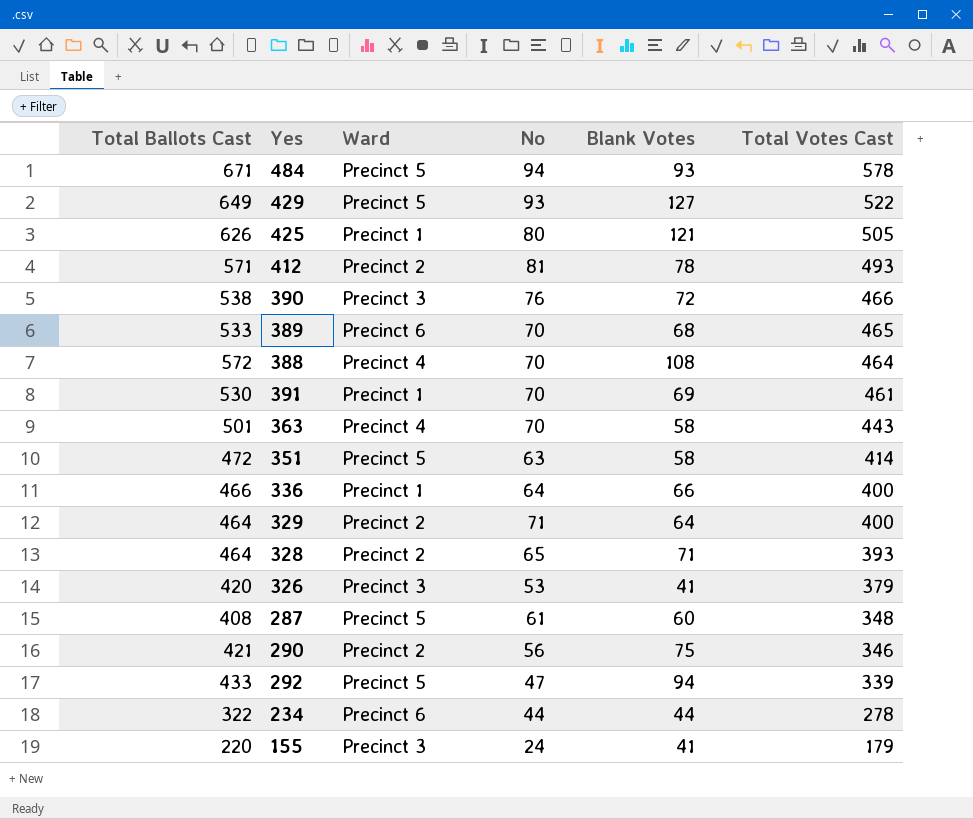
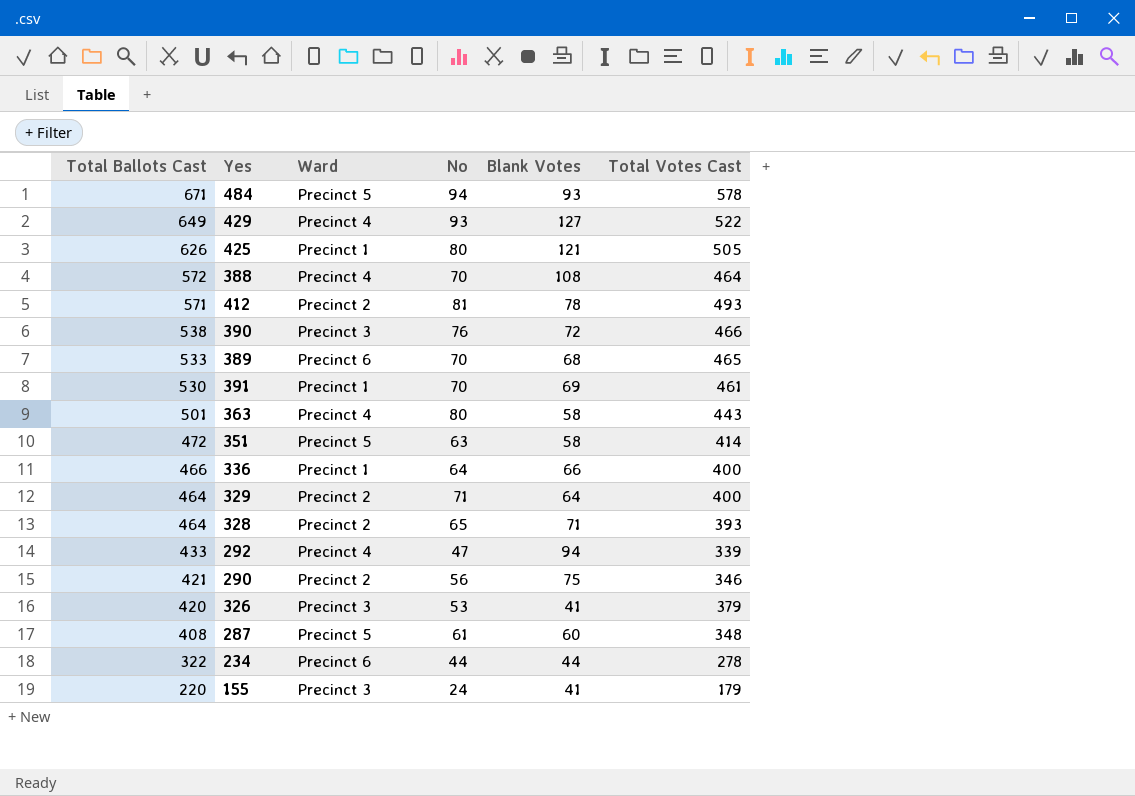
row order: Total Votes Cast descending -> Total Ballots Cast descending
429 | Ward: Precinct 5 -> Precinct 4
363 | No: 70 -> 80
292 | Ward: Precinct 5 -> Precinct 4

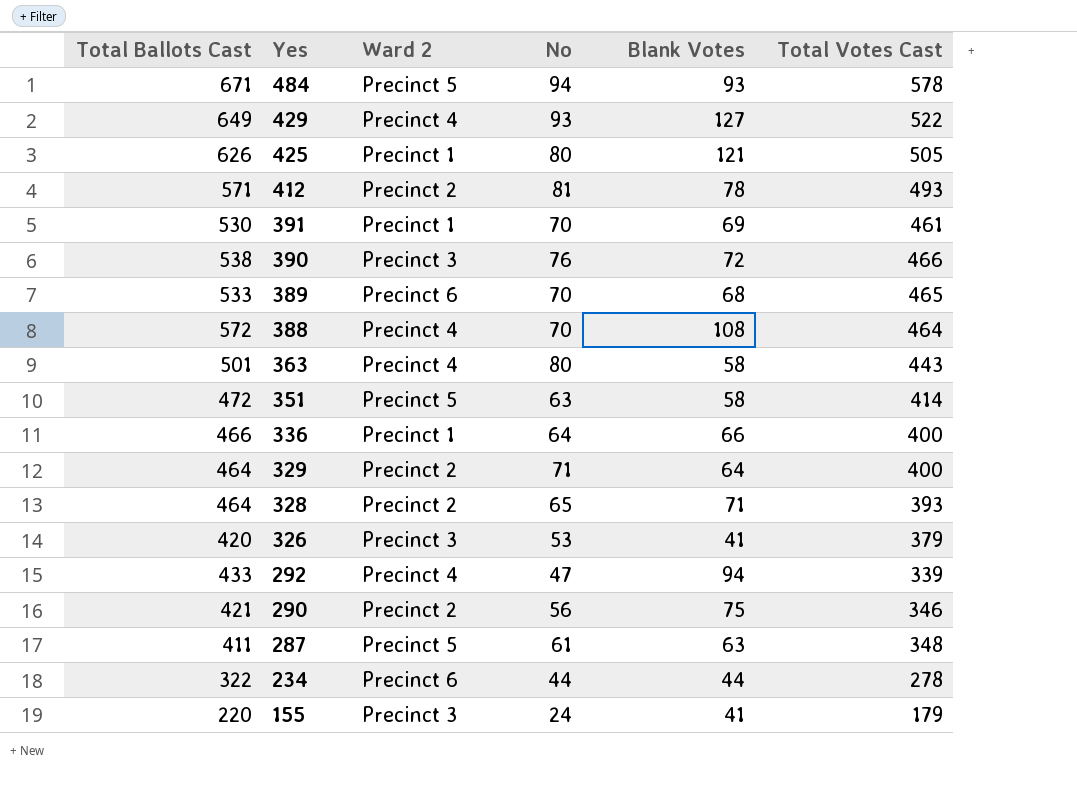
row order: Total Ballots Cast descending -> Yes descending
column name: Ward -> Ward 2
287 | Total Ballots Cast: 408 -> 411
287 | Blank Votes: 60 -> 63

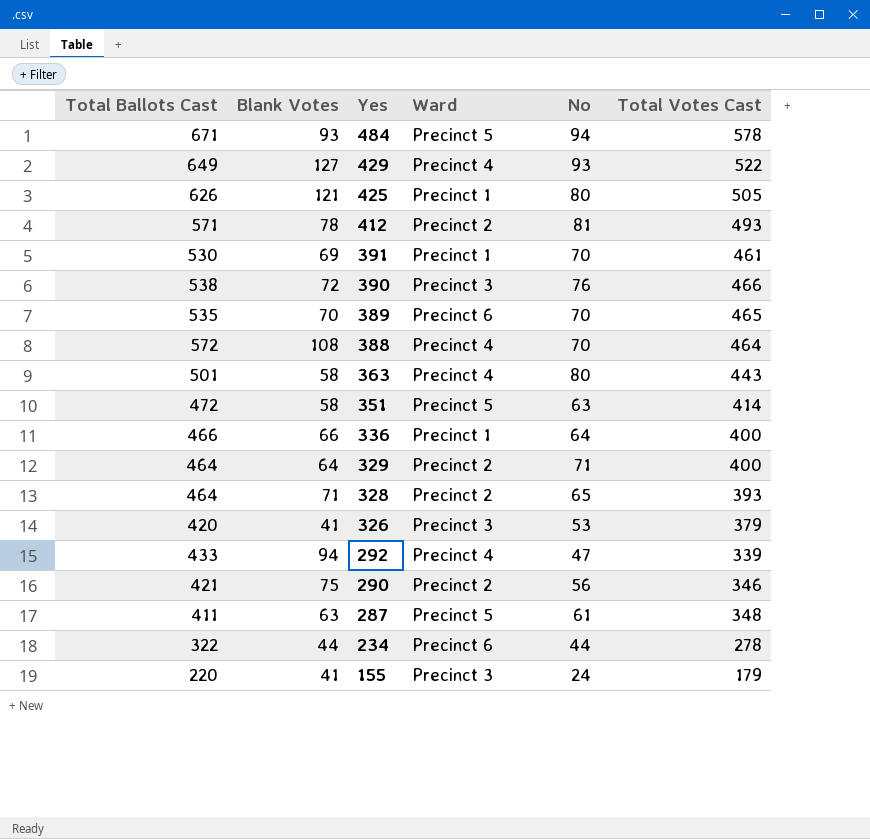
column Blank Votes | position: 5 -> 2
column name: Ward 2 -> Ward
389 | Total Ballots Cast: 533 -> 535
389 | Blank Votes: 68 -> 70

